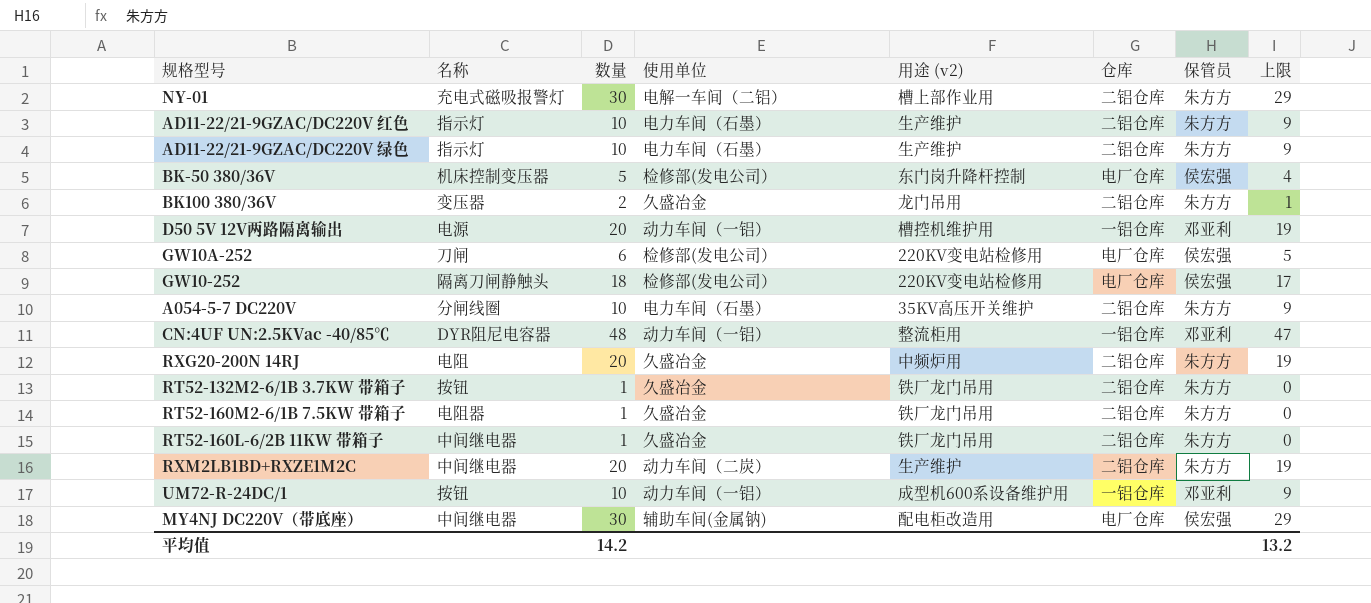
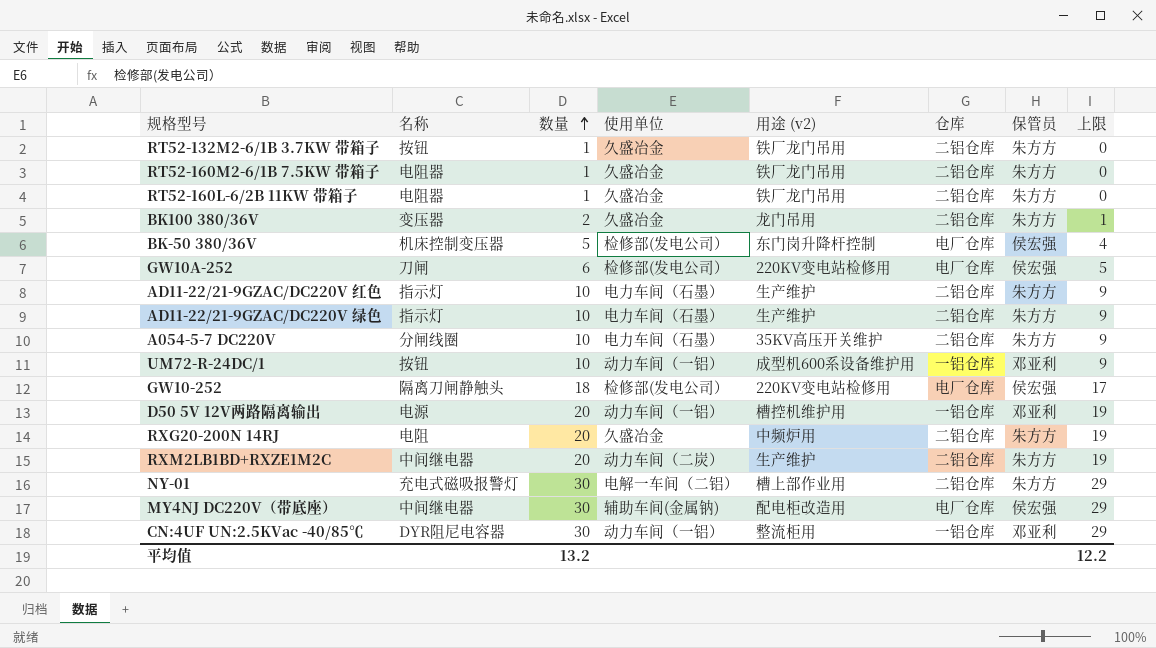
row order: none -> 数量 ascending
RT52-160L-6/2B 11KW 带箱子 | 名称: 中间继电器 -> 电阻器
CN:4UF UN:2.5KVac -40/85℃ | 数量: 48 -> 30
CN:4UF UN:2.5KVac -40/85℃ | 上限: 47 -> 29
平均值 | 数量: 14.2 -> 13.2
平均值 | 上限: 13.2 -> 12.2

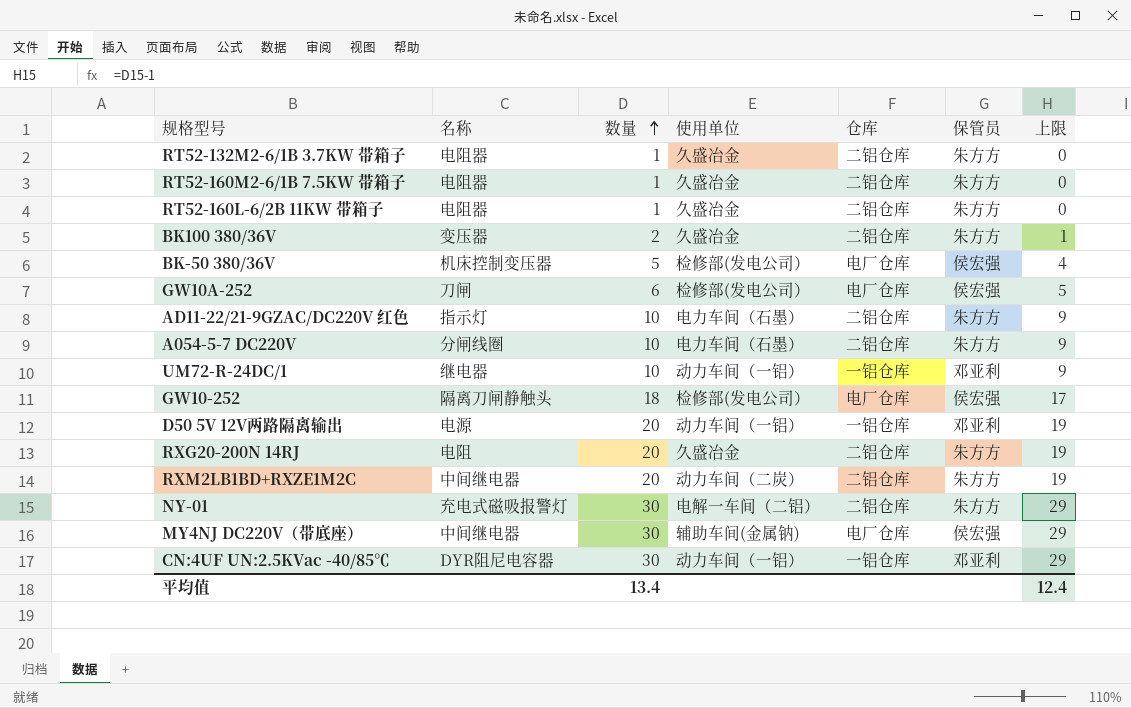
column 用途 (v2) | position: 5 -> none
row AD11-22/21-9GZAC/DC220V 绿色: 指示灯 | 10 | 电力车间（石墨） | 生产维护 | 二铝仓库 | 朱方方 | 9 -> none
RT52-132M2-6/1B 3.7KW 带箱子 | 名称: 按钮 -> 电阻器
UM72-R-24DC/1 | 名称: 按钮 -> 继电器
平均值 | 数量: 13.2 -> 13.4
平均值 | 上限: 12.2 -> 12.4

